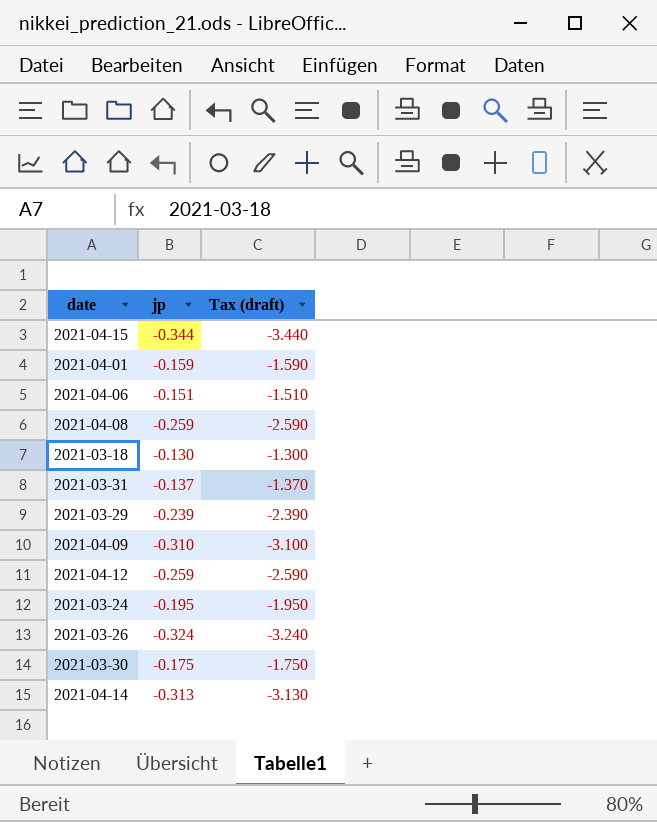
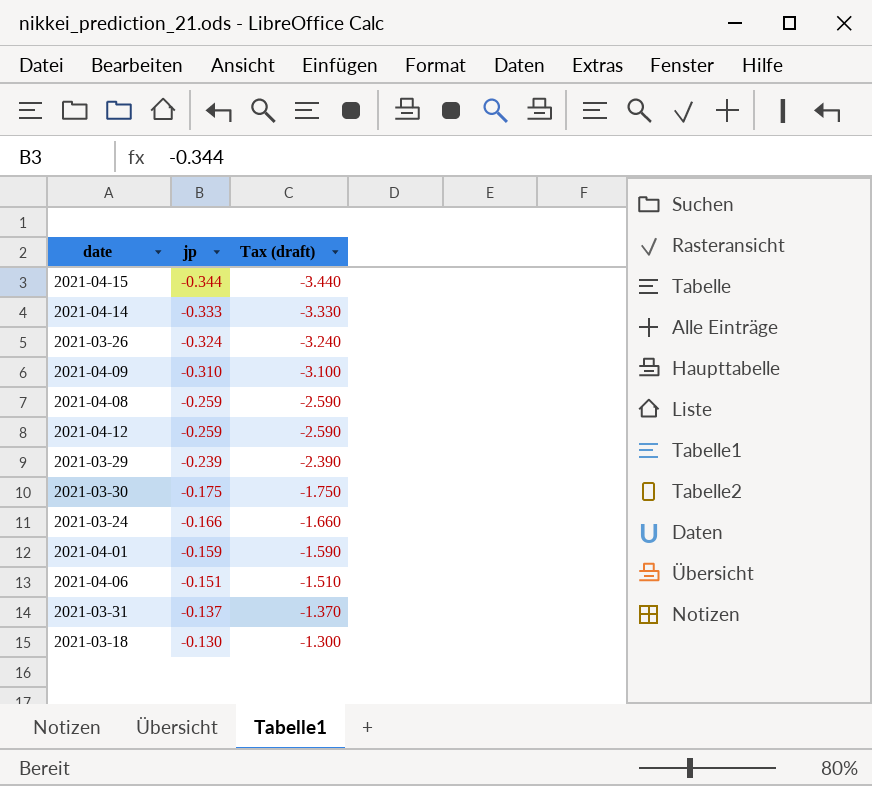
row order: none -> jp ascending
2021-04-14 | jp: -0.313 -> -0.333
2021-04-14 | Tax (draft): -3.130 -> -3.330
2021-03-24 | jp: -0.195 -> -0.166
2021-03-24 | Tax (draft): -1.950 -> -1.660

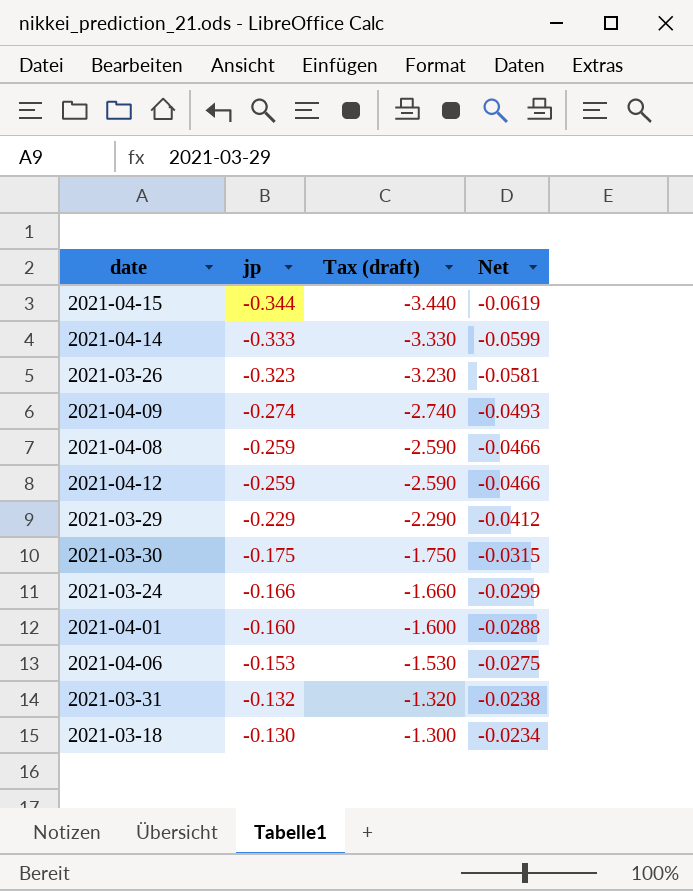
column Net | formula: none -> [jp] * 0.18
2021-03-26 | jp: -0.324 -> -0.323
2021-03-26 | Tax (draft): -3.240 -> -3.230
2021-04-09 | jp: -0.310 -> -0.274
2021-04-09 | Tax (draft): -3.100 -> -2.740
2021-03-29 | jp: -0.239 -> -0.229
2021-03-29 | Tax (draft): -2.390 -> -2.290
2021-04-01 | jp: -0.159 -> -0.160
2021-04-01 | Tax (draft): -1.590 -> -1.600
2021-04-06 | jp: -0.151 -> -0.153
2021-04-06 | Tax (draft): -1.510 -> -1.530
2021-03-31 | jp: -0.137 -> -0.132
2021-03-31 | Tax (draft): -1.370 -> -1.320

